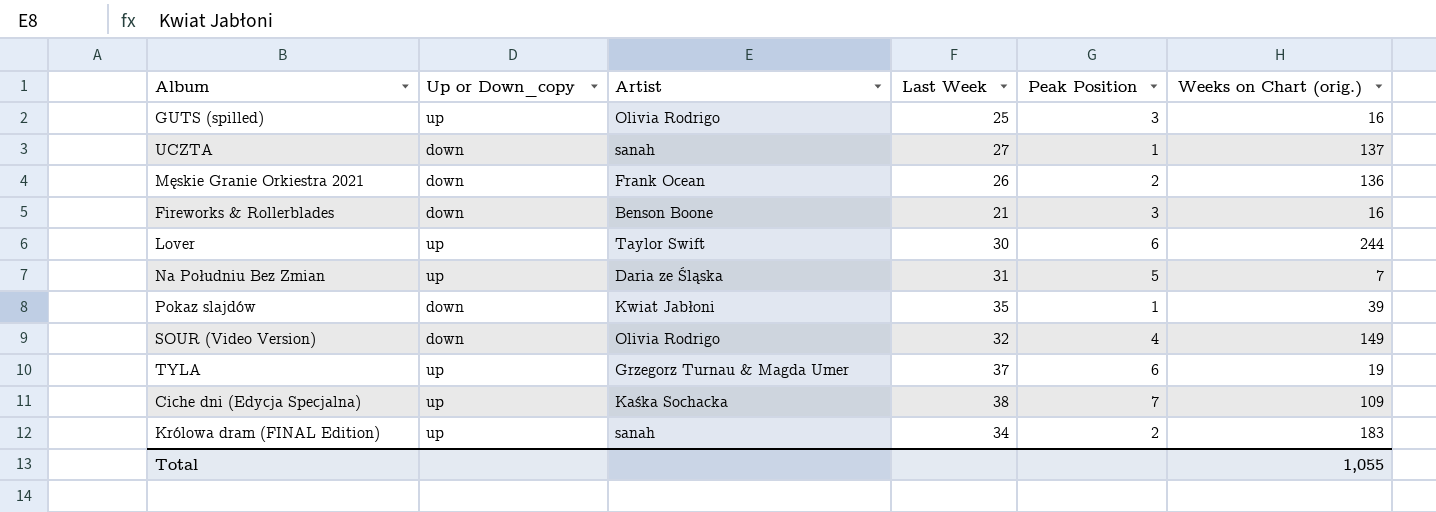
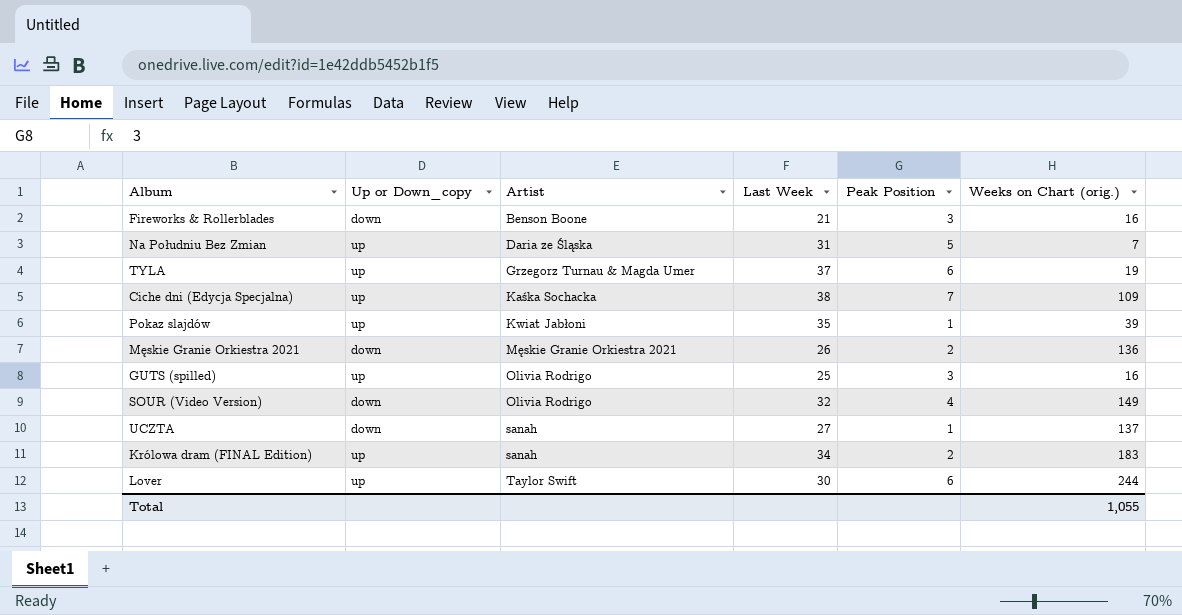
row order: none -> Artist ascending
Pokaz slajdów | Up or Down_copy: down -> up
Męskie Granie Orkiestra 2021 | Artist: Frank Ocean -> Męskie Granie Orkiestra 2021

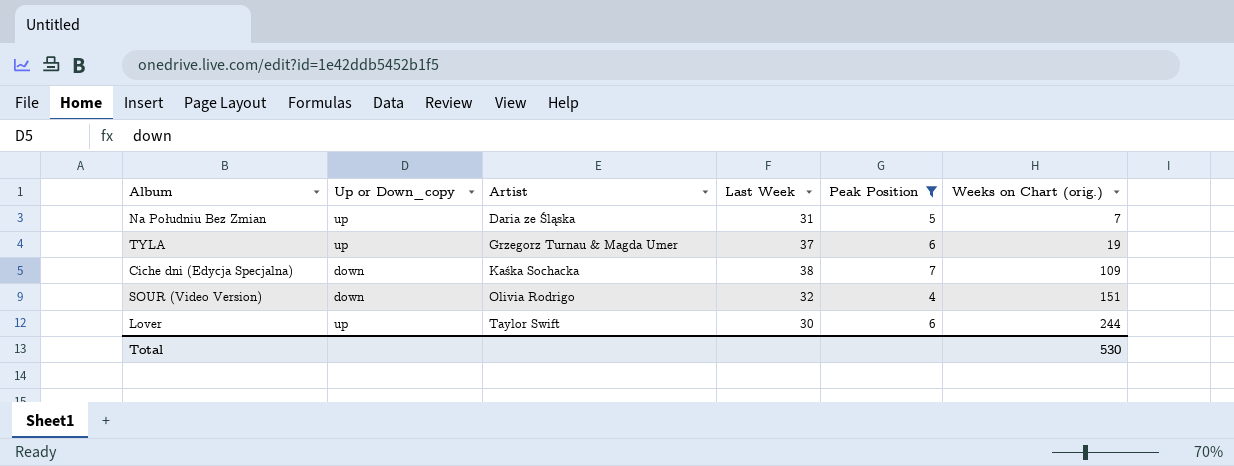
filter: none -> Peak Position >= 4
Ciche dni (Edycja Specjalna) | Up or Down_copy: up -> down
SOUR (Video Version) | Weeks on Chart (orig.): 149 -> 151
Total | Weeks on Chart (orig.): 1,055 -> 530

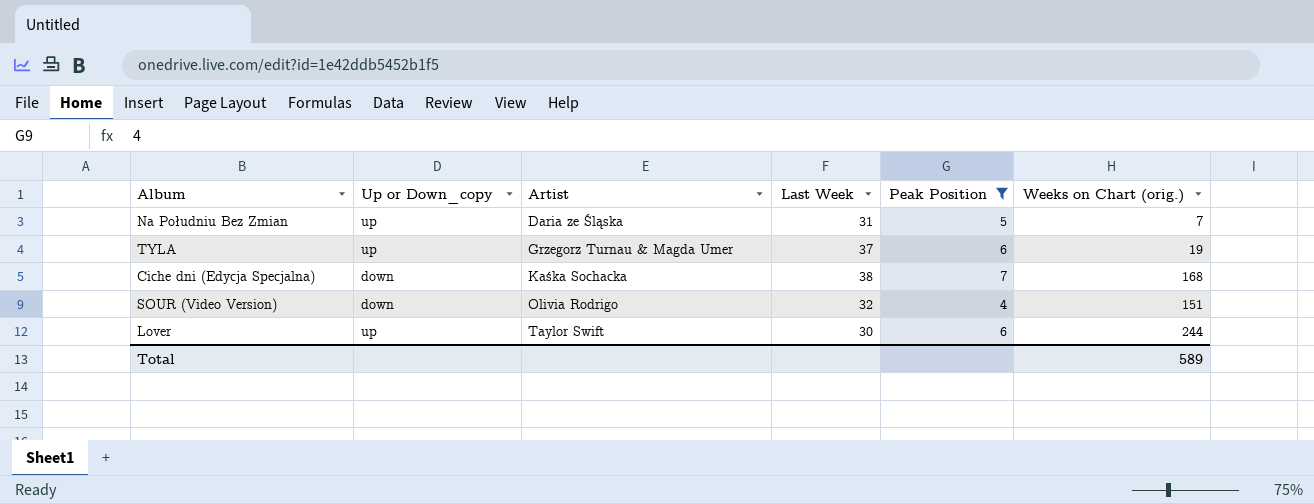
Ciche dni (Edycja Specjalna) | Weeks on Chart (orig.): 109 -> 168
Total | Weeks on Chart (orig.): 530 -> 589

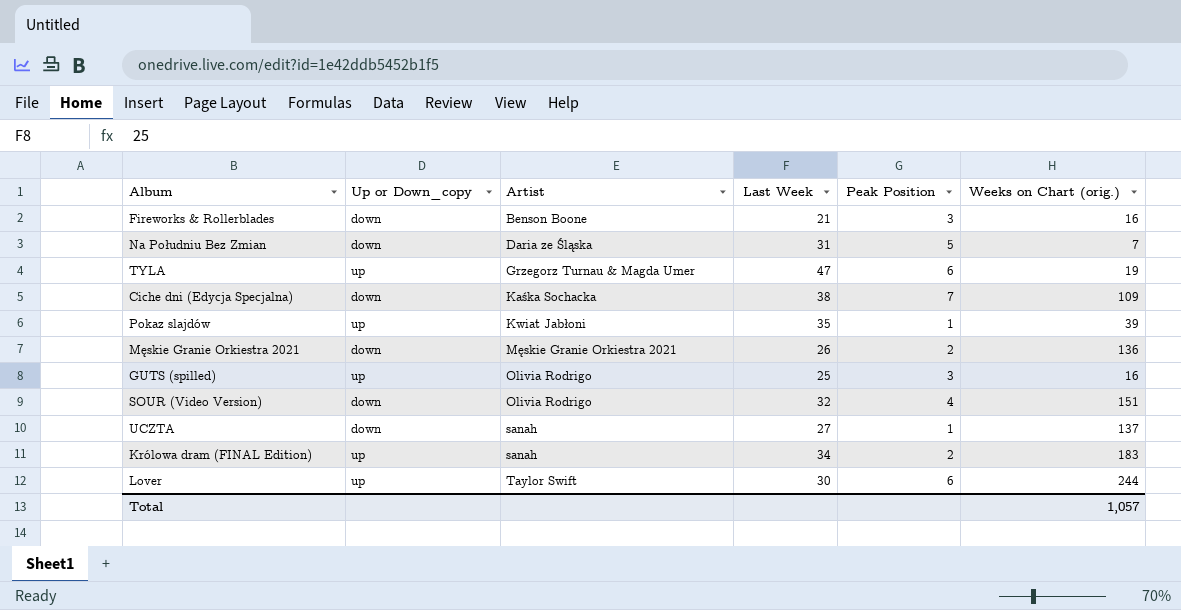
filter: Peak Position >= 4 -> none
Na Południu Bez Zmian | Up or Down_copy: up -> down
TYLA | Last Week: 37 -> 47
Ciche dni (Edycja Specjalna) | Weeks on Chart (orig.): 168 -> 109
Total | Weeks on Chart (orig.): 589 -> 1,057

